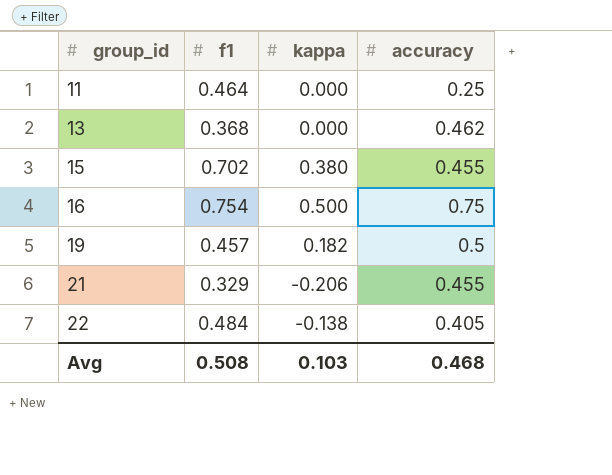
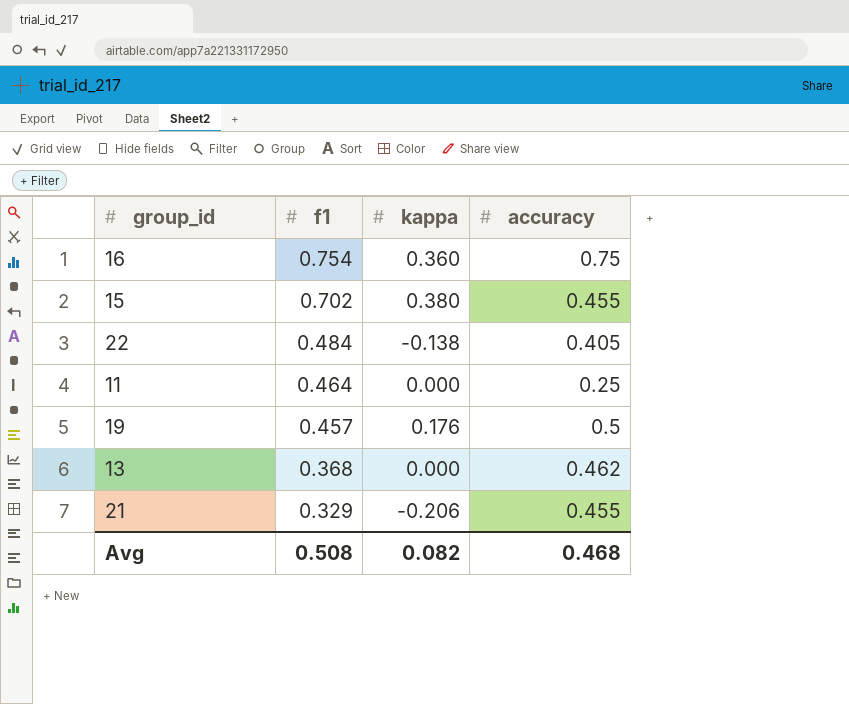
row order: group_id ascending -> f1 descending
16 | kappa: 0.500 -> 0.360
19 | kappa: 0.182 -> 0.176
Avg | kappa: 0.103 -> 0.082

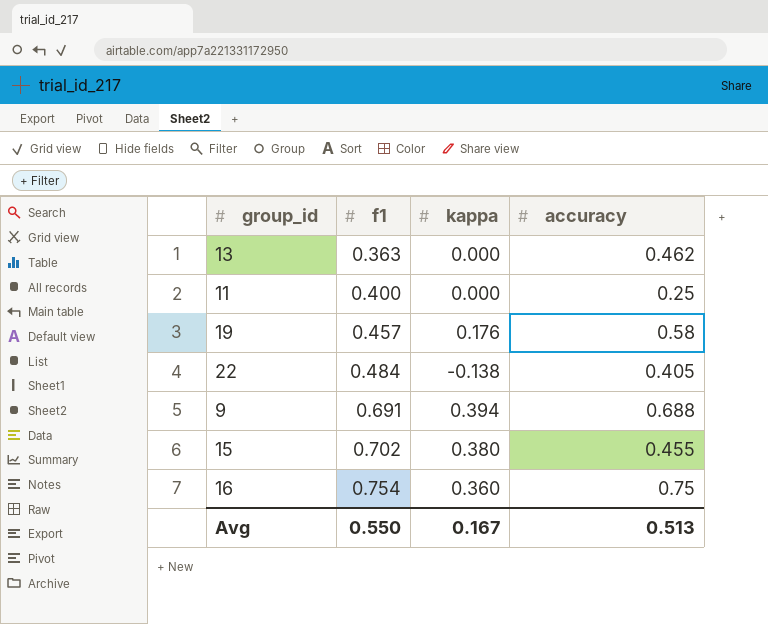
row order: f1 descending -> f1 ascending
row 21: 0.329 | -0.206 | 0.455 -> none
13 | f1: 0.368 -> 0.363
11 | f1: 0.464 -> 0.400
19 | accuracy: 0.5 -> 0.58
row 9: none -> 0.691 | 0.394 | 0.688
Avg | f1: 0.508 -> 0.550
Avg | kappa: 0.082 -> 0.167
Avg | accuracy: 0.468 -> 0.513

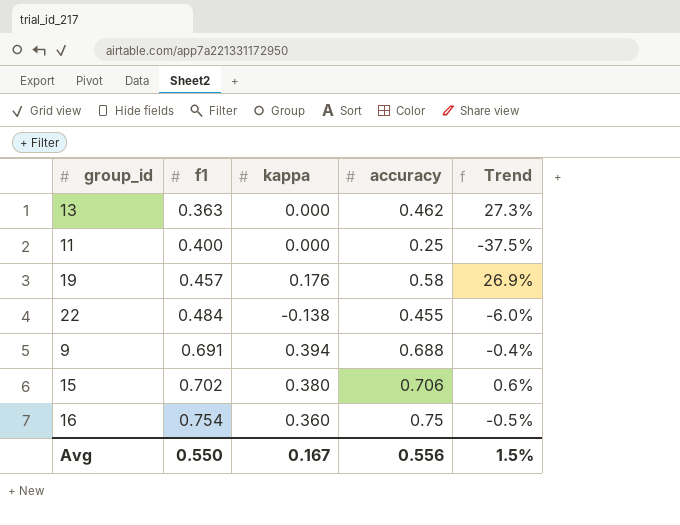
column Trend | formula: none -> ([accuracy] - [f1]) / [f1]
22 | accuracy: 0.405 -> 0.455
15 | accuracy: 0.455 -> 0.706
Avg | accuracy: 0.513 -> 0.556

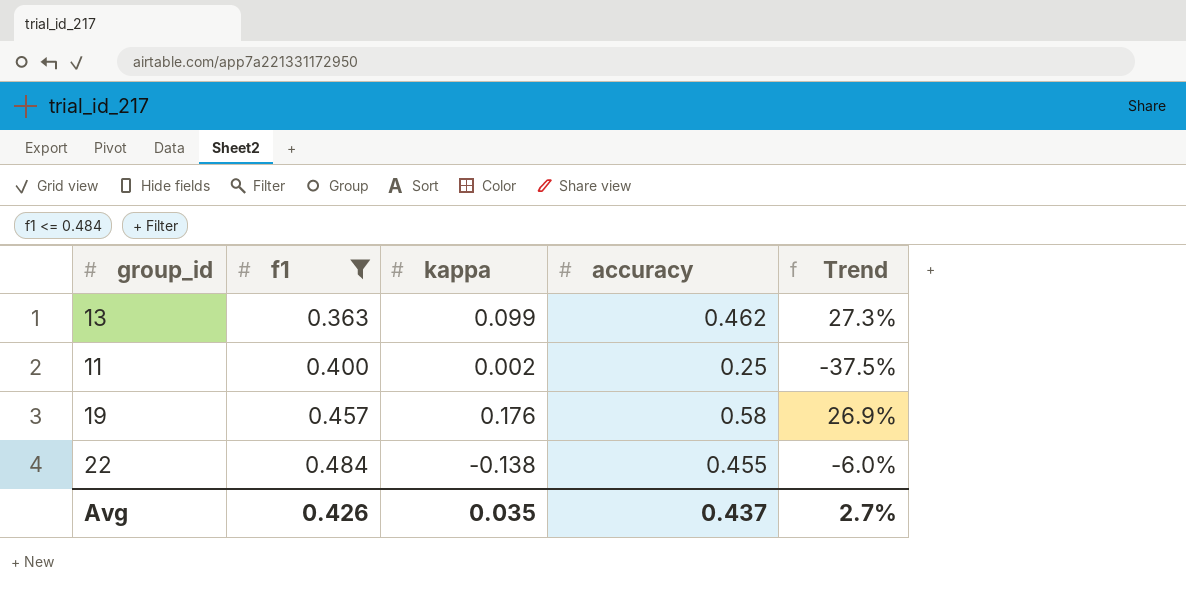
filter: none -> f1 <= 0.484
13 | kappa: 0.000 -> 0.099
11 | kappa: 0.000 -> 0.002
Avg | f1: 0.550 -> 0.426
Avg | kappa: 0.167 -> 0.035
Avg | accuracy: 0.556 -> 0.437
Avg | Trend: 1.5% -> 2.7%

